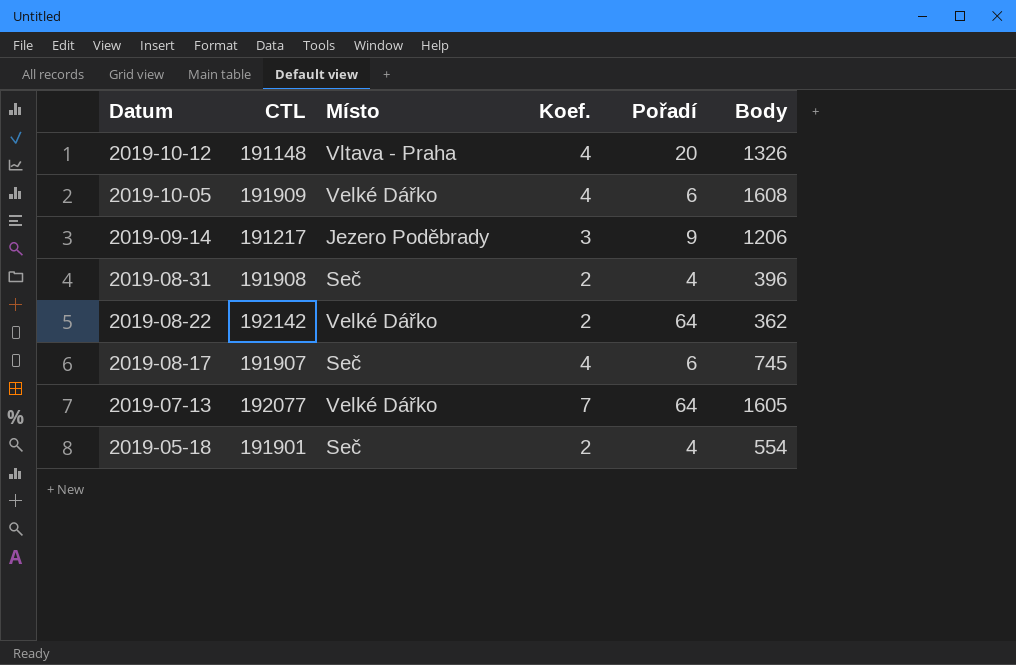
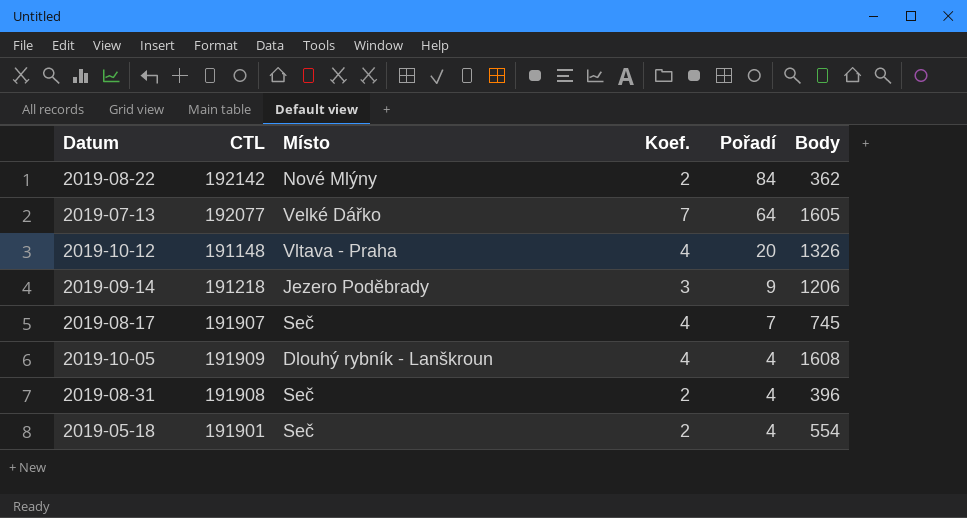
row order: Datum descending -> Pořadí descending
2019-08-22 | Místo: Velké Dářko -> Nové Mlýny
2019-08-22 | Pořadí: 64 -> 84
2019-09-14 | CTL: 191217 -> 191218
2019-08-17 | Pořadí: 6 -> 7
2019-10-05 | Místo: Velké Dářko -> Dlouhý rybník - Lanškroun
2019-10-05 | Pořadí: 6 -> 4

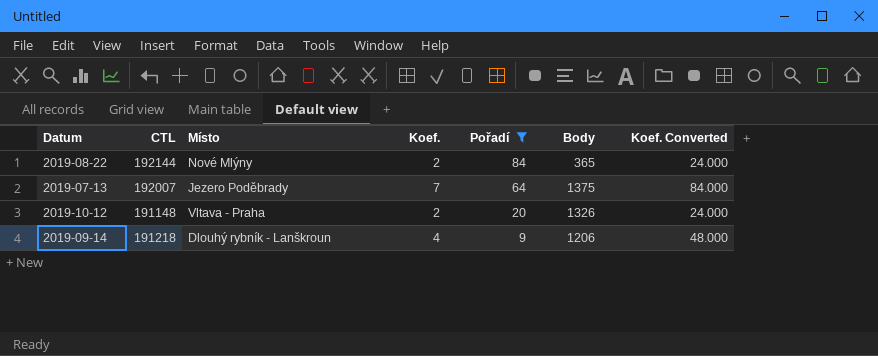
filter: none -> Pořadí >= 9
column Koef. Converted | formula: none -> [Koef.] * 12
2019-08-22 | CTL: 192142 -> 192144
2019-08-22 | Body: 362 -> 365
2019-07-13 | CTL: 192077 -> 192007
2019-07-13 | Místo: Velké Dářko -> Jezero Poděbrady
2019-07-13 | Body: 1605 -> 1375
2019-10-12 | Koef.: 4 -> 2
2019-09-14 | Místo: Jezero Poděbrady -> Dlouhý rybník - Lanškroun
2019-09-14 | Koef.: 3 -> 4

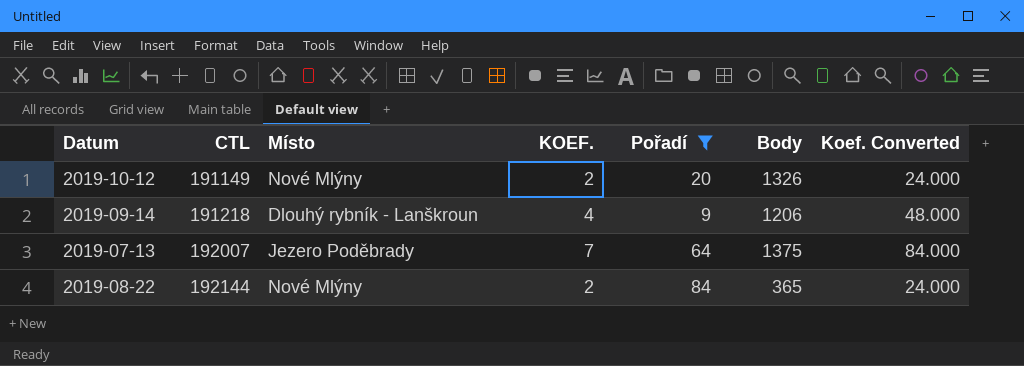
row order: Pořadí descending -> CTL ascending
column name: Koef. -> KOEF.
2019-10-12 | CTL: 191148 -> 191149
2019-10-12 | Místo: Vltava - Praha -> Nové Mlýny

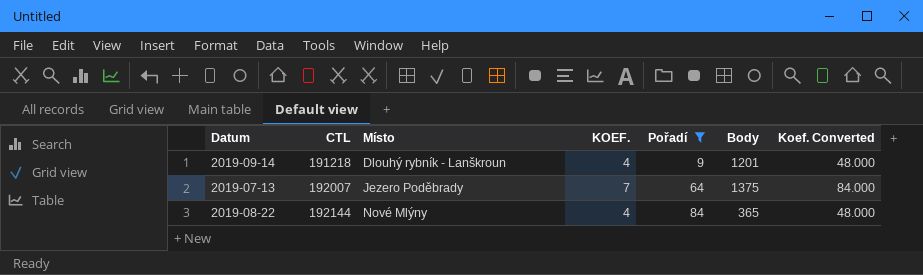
row 2019-10-12: 191149 | Nové Mlýny | 2 | 20 | 1326 | 24.000 -> none
2019-09-14 | Body: 1206 -> 1201
2019-08-22 | KOEF.: 2 -> 4
2019-08-22 | Koef. Converted: 24.000 -> 48.000

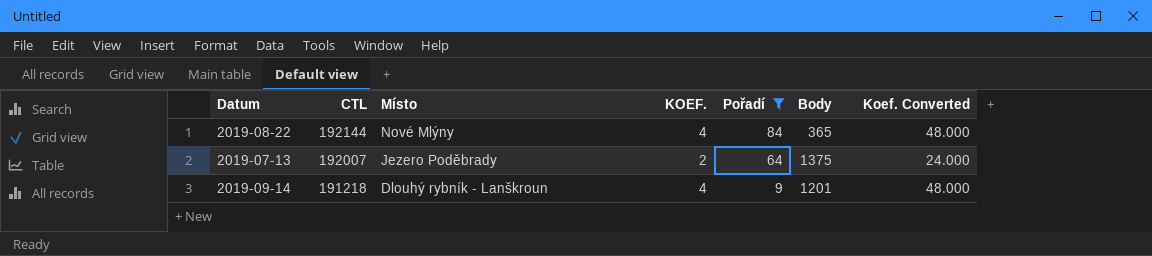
row order: CTL ascending -> CTL descending
2019-07-13 | KOEF.: 7 -> 2
2019-07-13 | Koef. Converted: 84.000 -> 24.000

